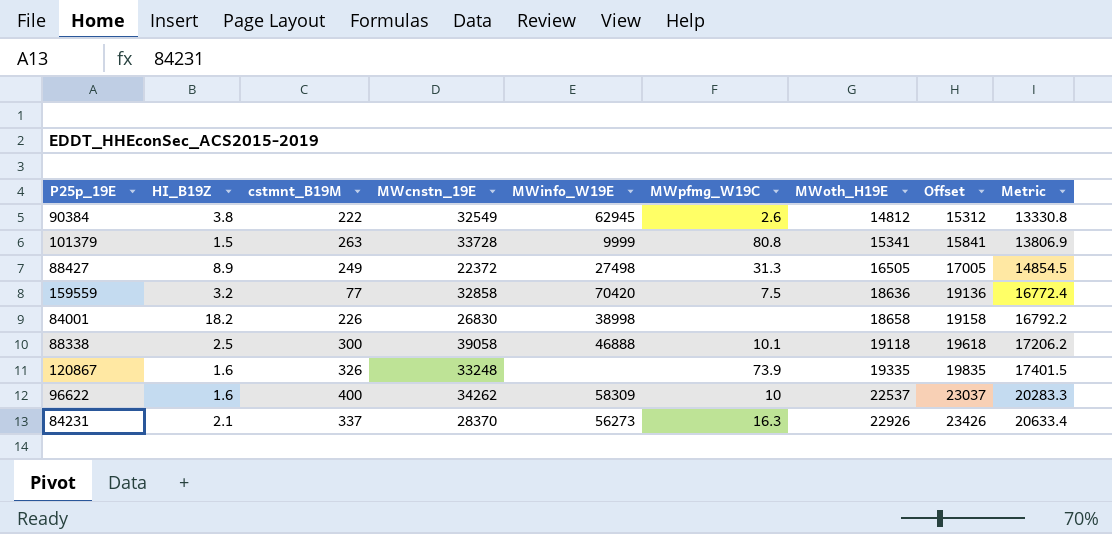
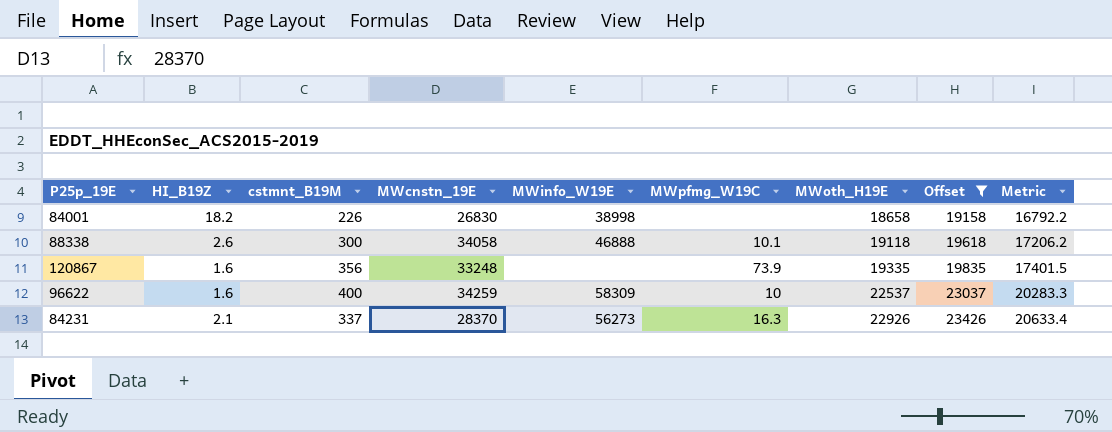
filter: none -> Offset >= 19158
88338 | HI_B19Z: 2.5 -> 2.6
88338 | MWcnstn_19E: 39058 -> 34058
120867 | cstmnt_B19M: 326 -> 356
96622 | MWcnstn_19E: 34262 -> 34259

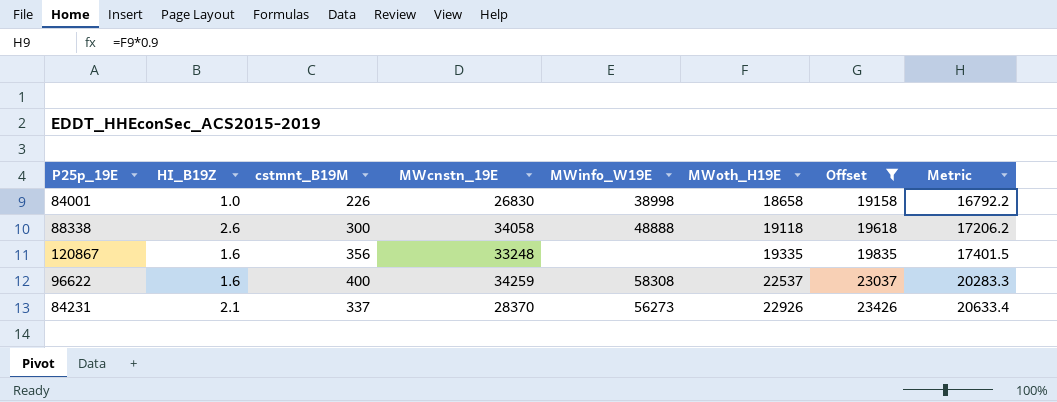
column MWpfmg_W19C | position: 6 -> none
84001 | HI_B19Z: 18.2 -> 1.0
88338 | MWinfo_W19E: 46888 -> 48888
96622 | MWinfo_W19E: 58309 -> 58308

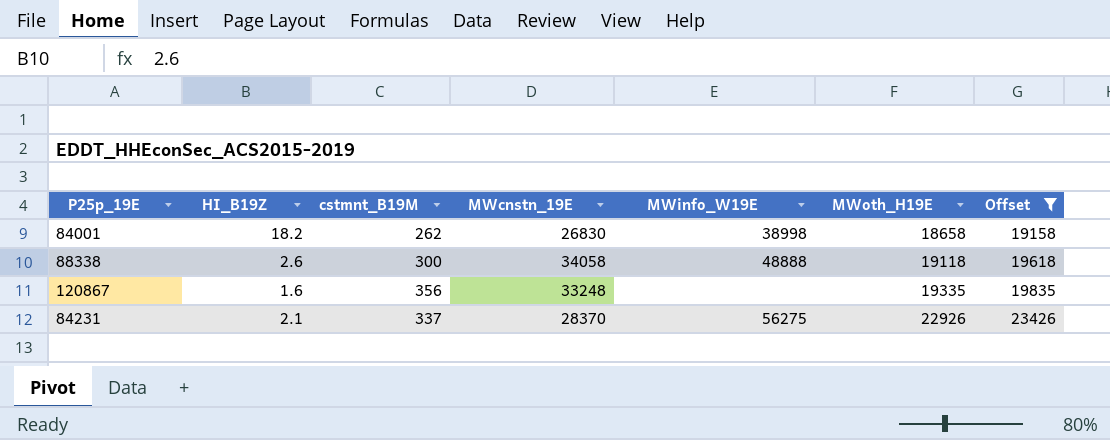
column Metric | formula: [MWoth_H19E] * 0.9 -> none
row 96622: 1.6 | 400 | 34259 | 58308 | 22537 | 23037 | 20283.3 -> none
84001 | HI_B19Z: 1.0 -> 18.2
84001 | cstmnt_B19M: 226 -> 262
84231 | MWinfo_W19E: 56273 -> 56275

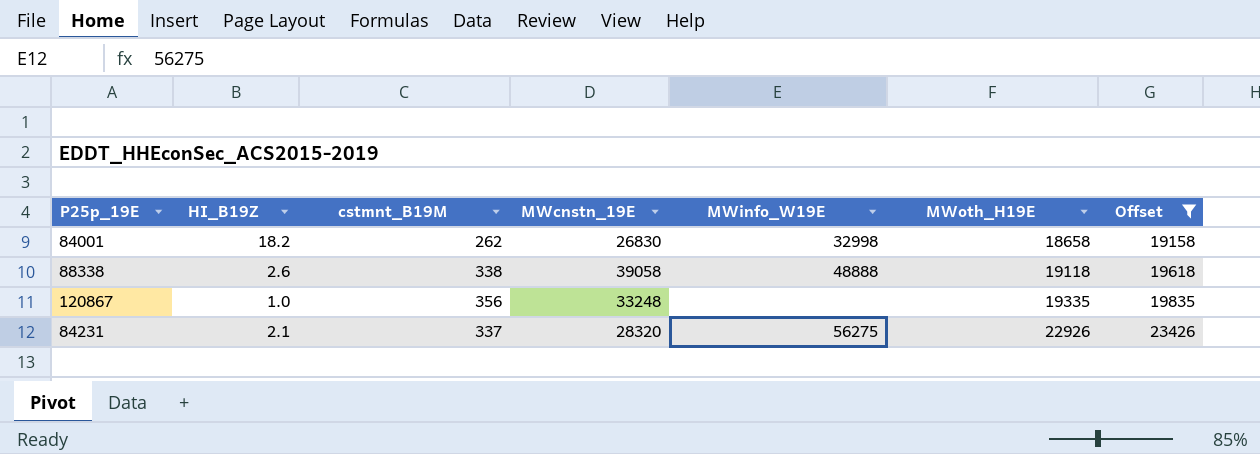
84001 | MWinfo_W19E: 38998 -> 32998
88338 | cstmnt_B19M: 300 -> 338
88338 | MWcnstn_19E: 34058 -> 39058
120867 | HI_B19Z: 1.6 -> 1.0
84231 | MWcnstn_19E: 28370 -> 28320

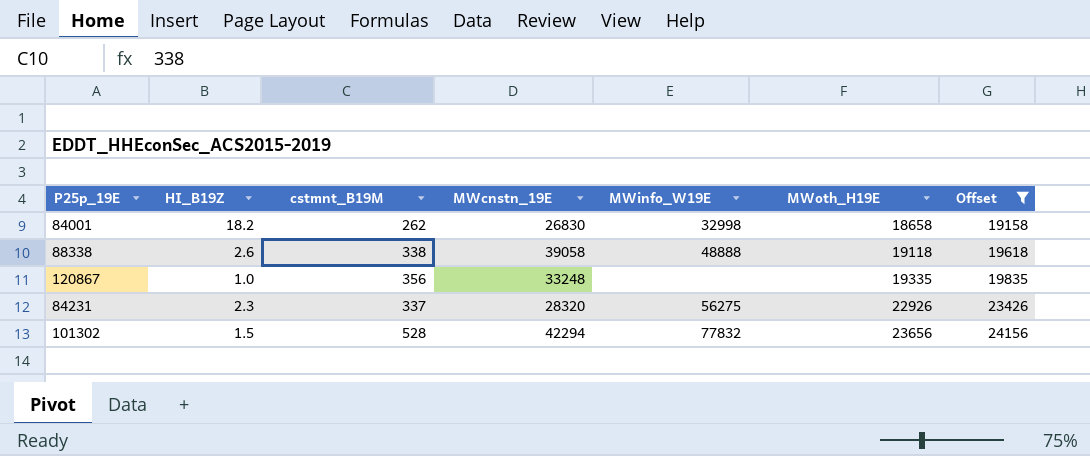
84231 | HI_B19Z: 2.1 -> 2.3
row 101302: none -> 1.5 | 528 | 42294 | 77832 | 23656 | 24156

